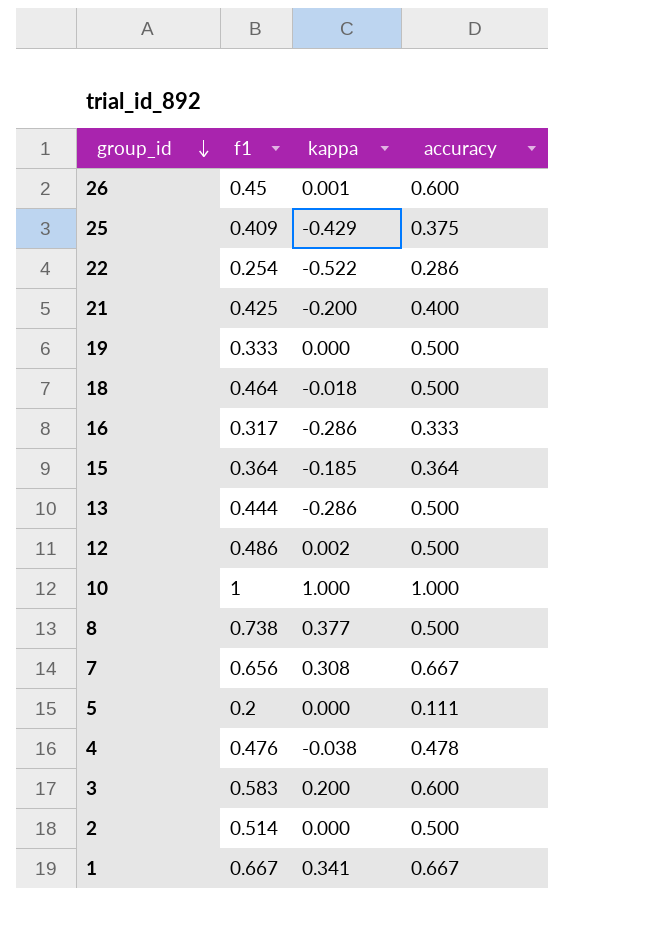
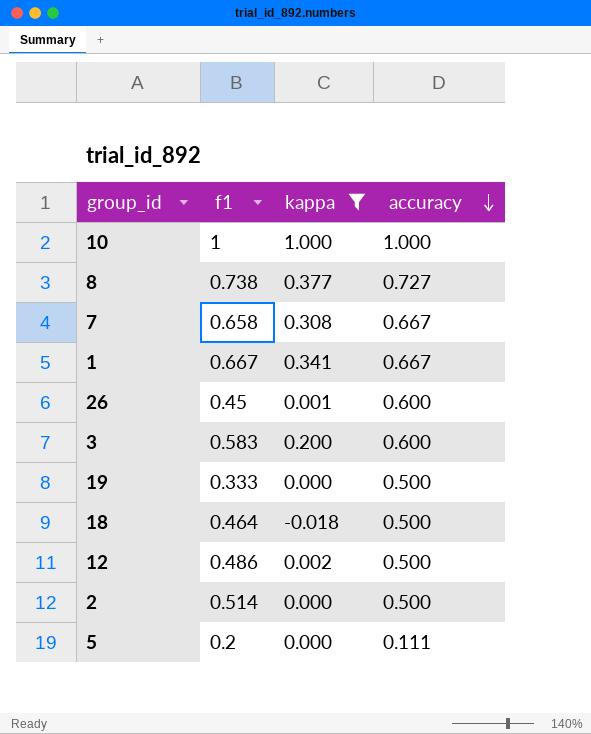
filter: none -> kappa >= -0.018
row order: group_id descending -> accuracy descending
8 | accuracy: 0.500 -> 0.727
7 | f1: 0.656 -> 0.658

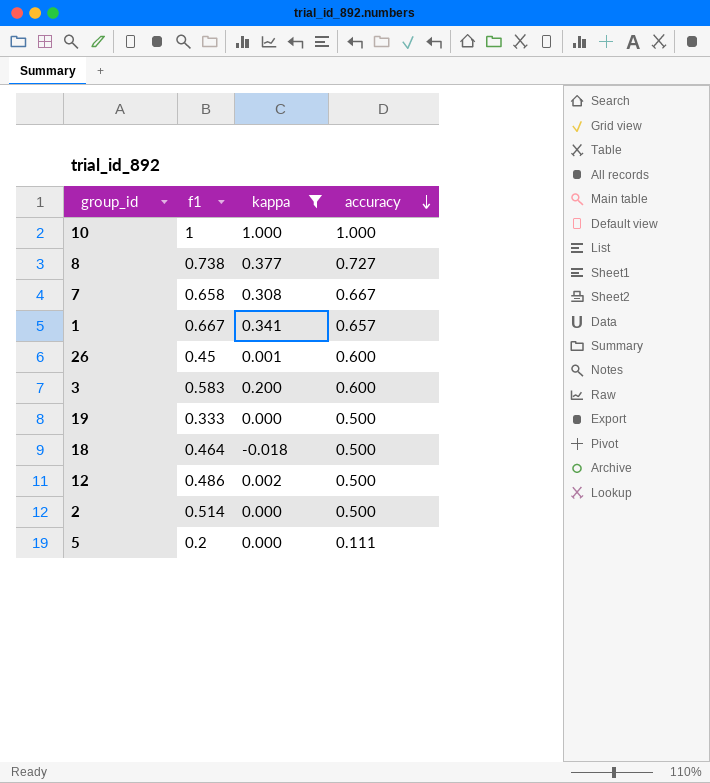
1 | accuracy: 0.667 -> 0.657

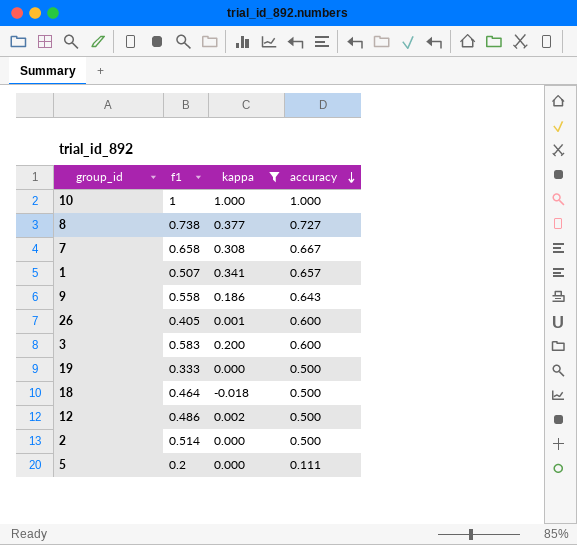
1 | f1: 0.667 -> 0.507
row 9: none -> 0.558 | 0.186 | 0.643
26 | f1: 0.45 -> 0.405

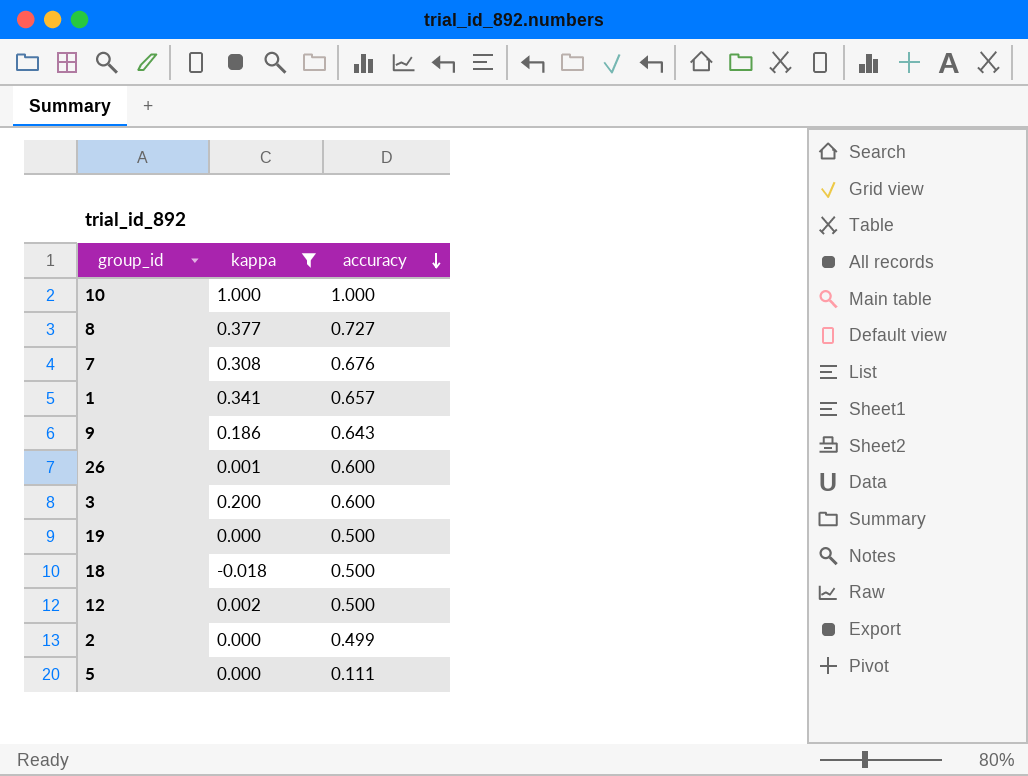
column f1 | position: 2 -> none
7 | accuracy: 0.667 -> 0.676
2 | accuracy: 0.500 -> 0.499

